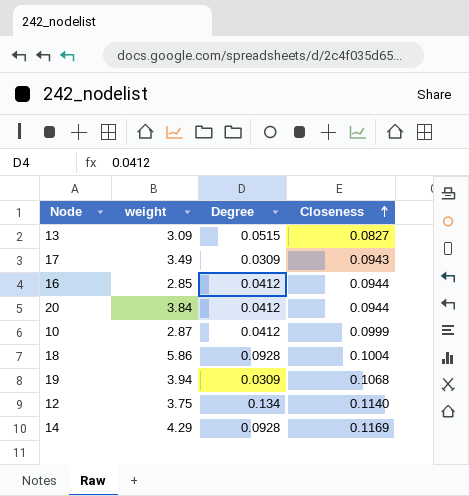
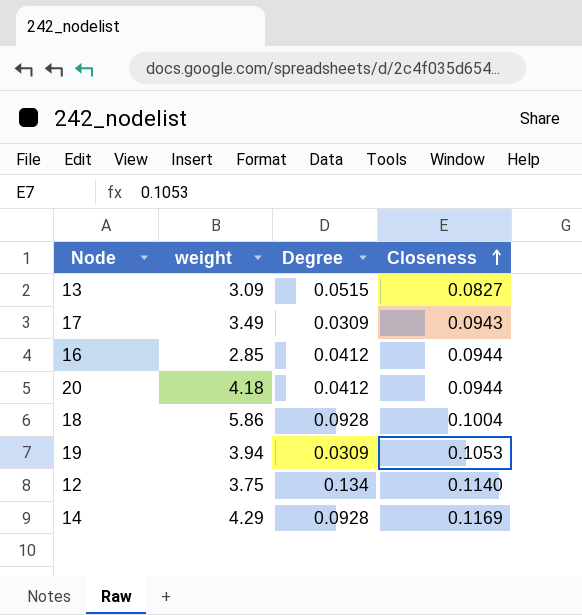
row 10: 2.87 | 0.0412 | 0.0999 -> none
20 | weight: 3.84 -> 4.18
19 | Closeness: 0.1068 -> 0.1053

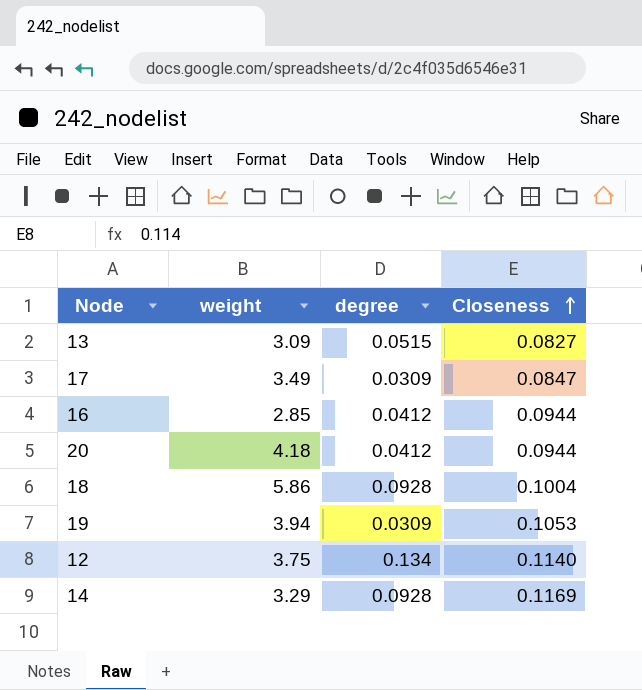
column name: Degree -> degree
17 | Closeness: 0.0943 -> 0.0847
14 | weight: 4.29 -> 3.29

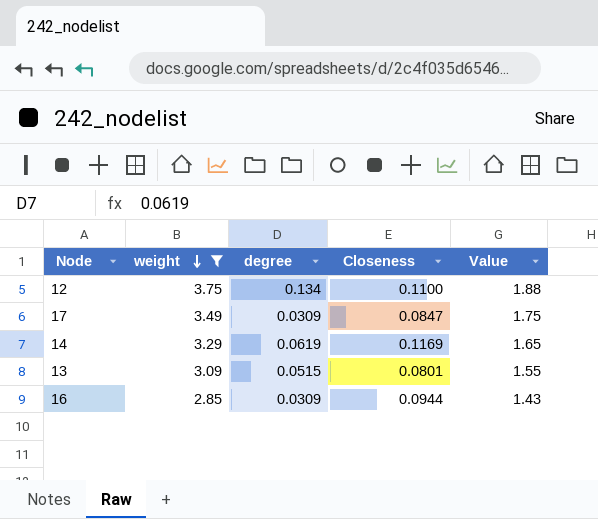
filter: none -> weight <= 3.75
row order: Closeness ascending -> weight descending
column Value | formula: none -> [weight] * 0.5
12 | Closeness: 0.1140 -> 0.1100
14 | degree: 0.0928 -> 0.0619
13 | Closeness: 0.0827 -> 0.0801
16 | degree: 0.0412 -> 0.0309

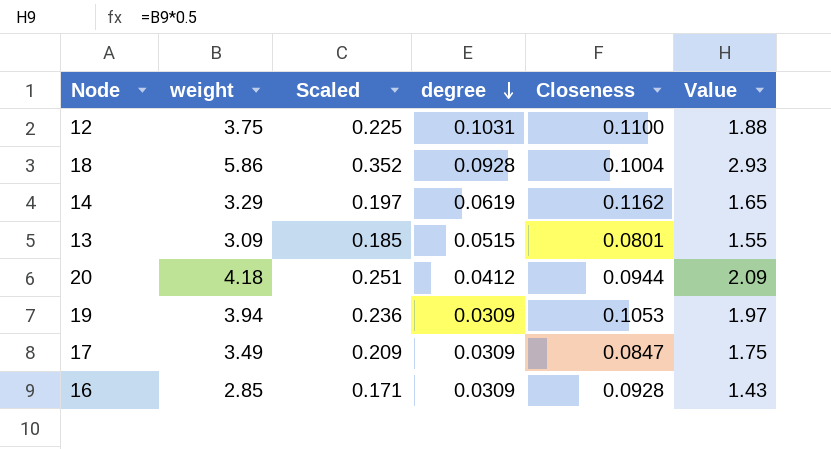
filter: weight <= 3.75 -> none
row order: weight descending -> degree descending
column Scaled | formula: none -> [weight] * 0.06
12 | degree: 0.134 -> 0.1031
14 | Closeness: 0.1169 -> 0.1162
16 | Closeness: 0.0944 -> 0.0928

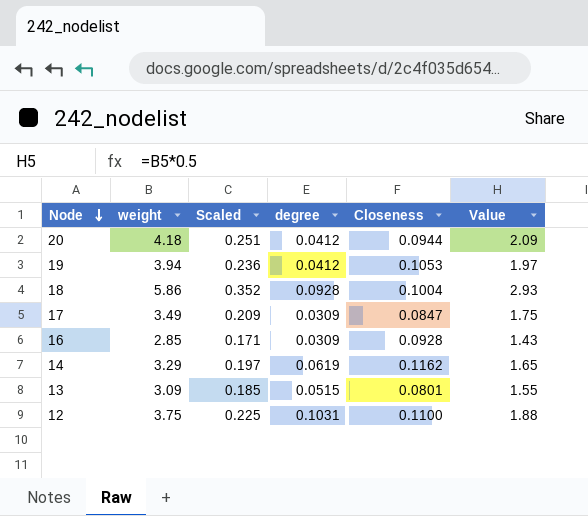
row order: degree descending -> Node descending
19 | degree: 0.0309 -> 0.0412

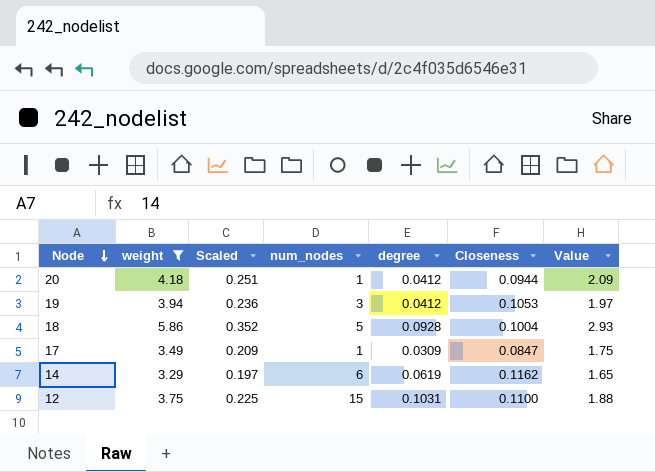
filter: none -> weight >= 3.29
column num_nodes | position: none -> 4

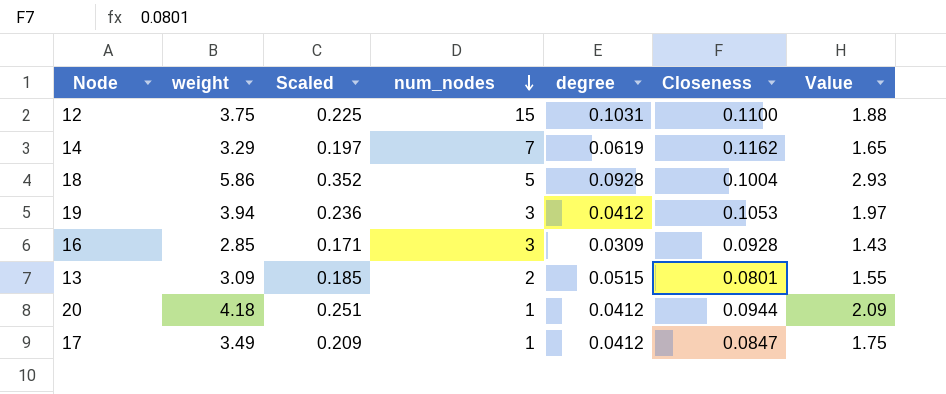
filter: weight >= 3.29 -> none
row order: Node descending -> num_nodes descending
14 | num_nodes: 6 -> 7
17 | degree: 0.0309 -> 0.0412

